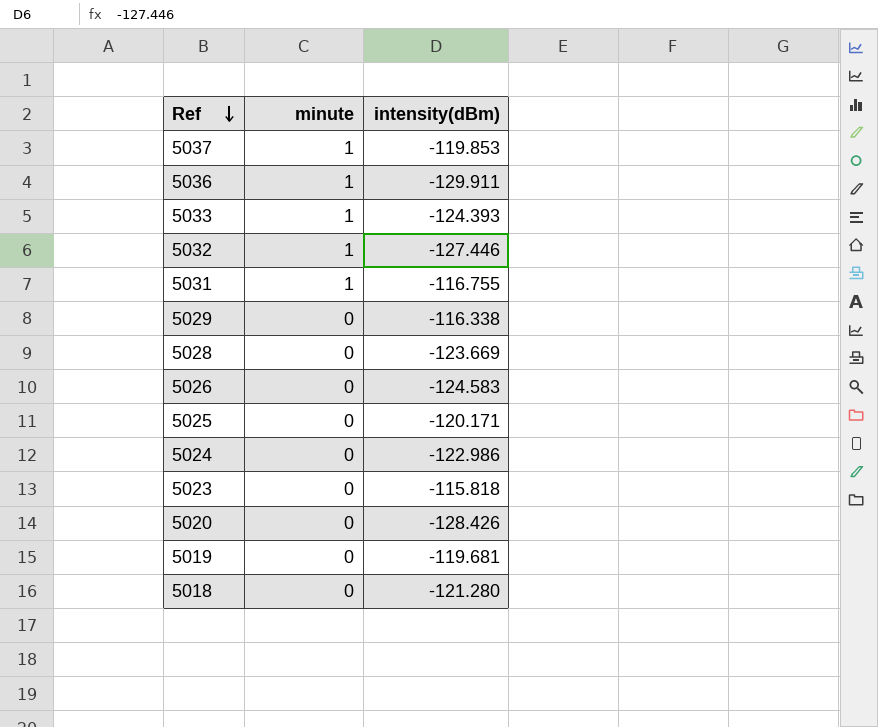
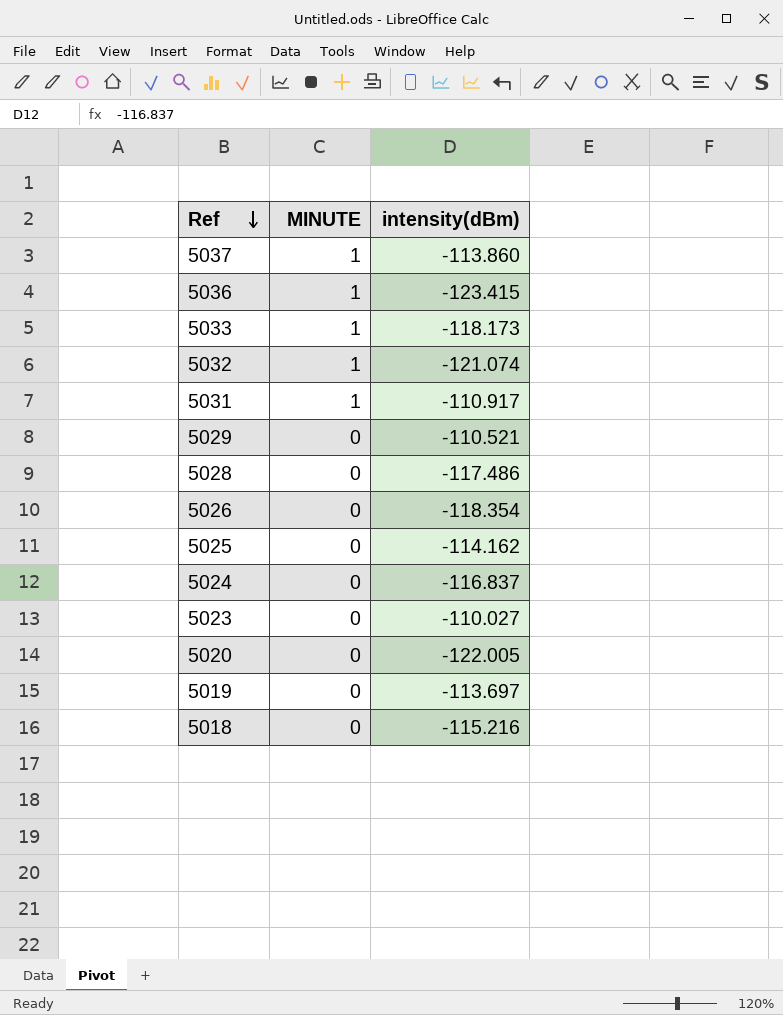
column name: minute -> MINUTE
5037 | intensity(dBm): -119.853 -> -113.860
5036 | intensity(dBm): -129.911 -> -123.415
5033 | intensity(dBm): -124.393 -> -118.173
5032 | intensity(dBm): -127.446 -> -121.074
5031 | intensity(dBm): -116.755 -> -110.917
5029 | intensity(dBm): -116.338 -> -110.521
5028 | intensity(dBm): -123.669 -> -117.486
5026 | intensity(dBm): -124.583 -> -118.354
5025 | intensity(dBm): -120.171 -> -114.162
5024 | intensity(dBm): -122.986 -> -116.837
5023 | intensity(dBm): -115.818 -> -110.027
5020 | intensity(dBm): -128.426 -> -122.005
5019 | intensity(dBm): -119.681 -> -113.697
5018 | intensity(dBm): -121.280 -> -115.216

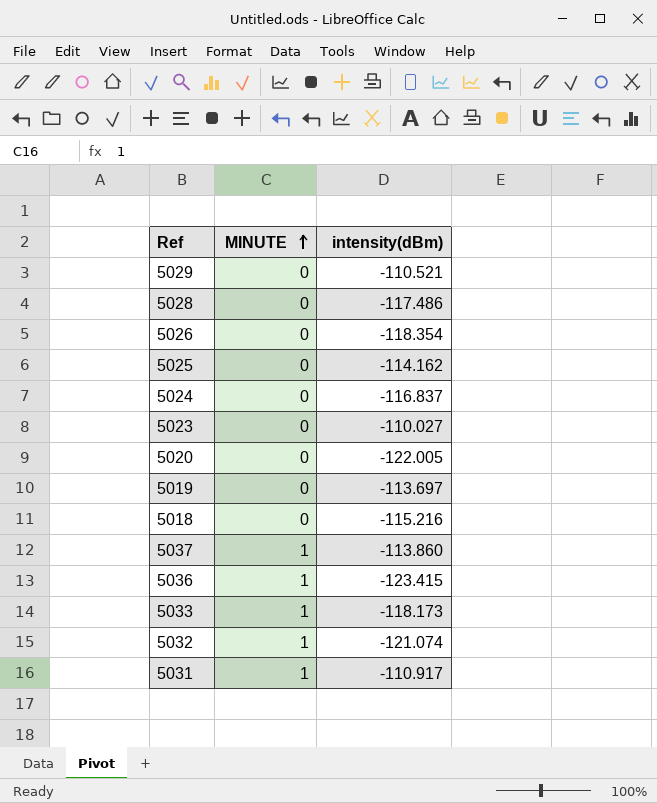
row order: Ref descending -> MINUTE ascending

